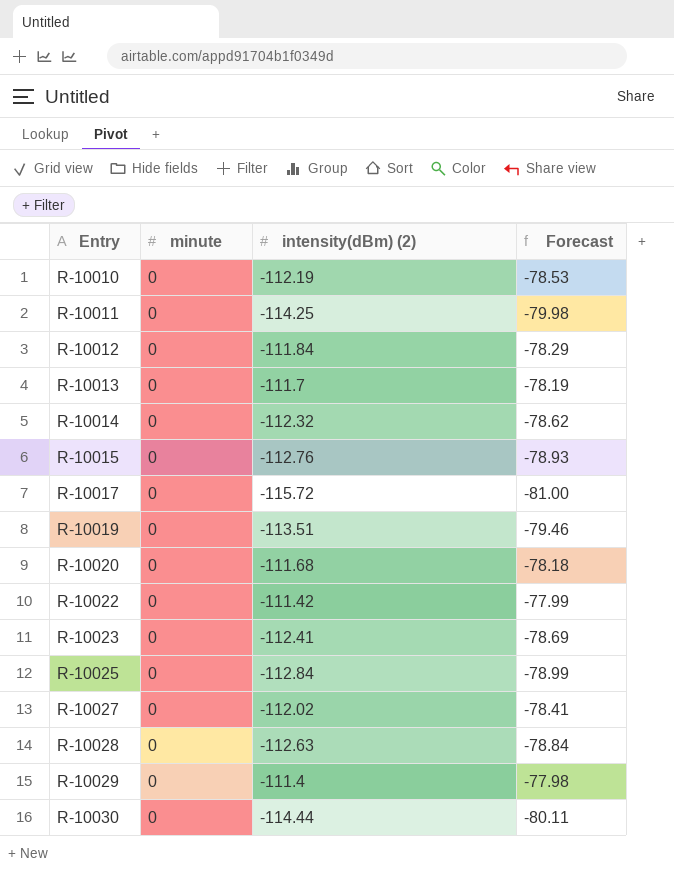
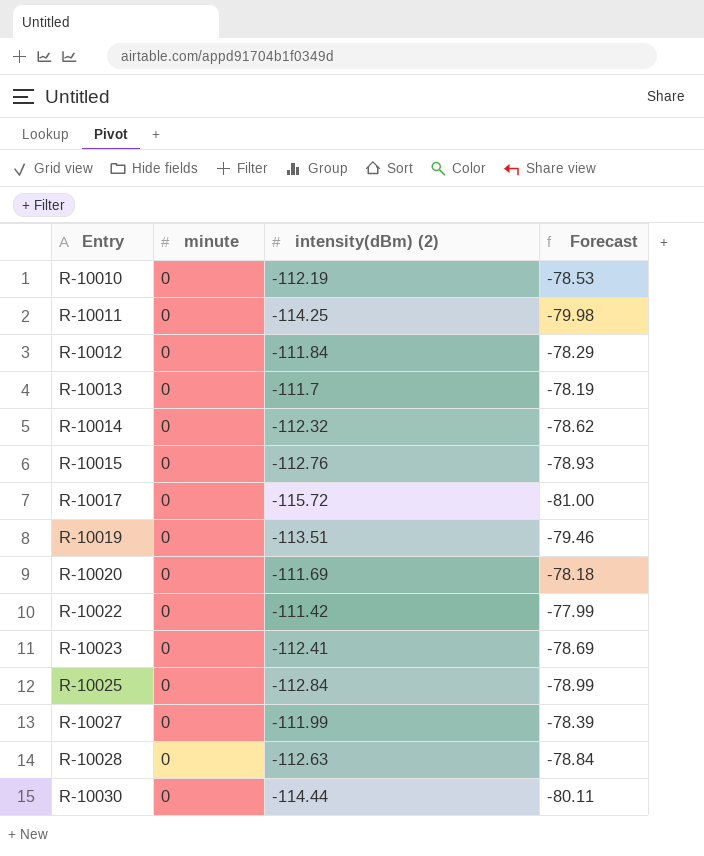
row R-10029: 0 | -111.4 | -77.98 -> none
R-10020 | intensity(dBm) (2): -111.68 -> -111.69
R-10027 | intensity(dBm) (2): -112.02 -> -111.99
R-10027 | Forecast: -78.41 -> -78.39

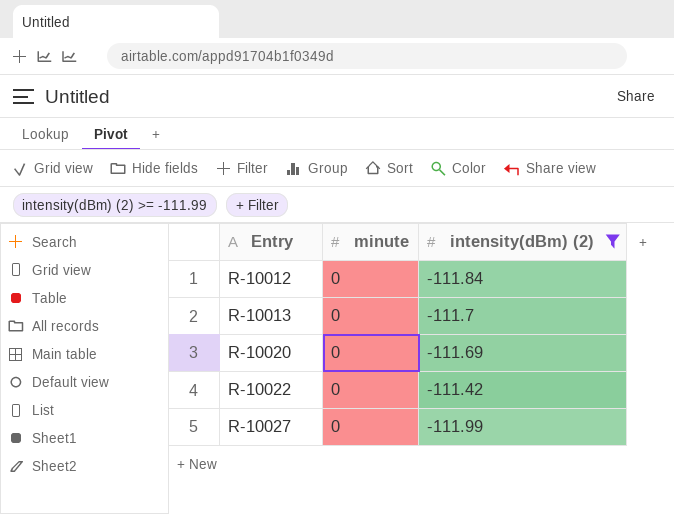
filter: none -> intensity(dBm) (2) >= -111.99
column Forecast | formula: [intensity(dBm) (2)] * 0.7 -> none

